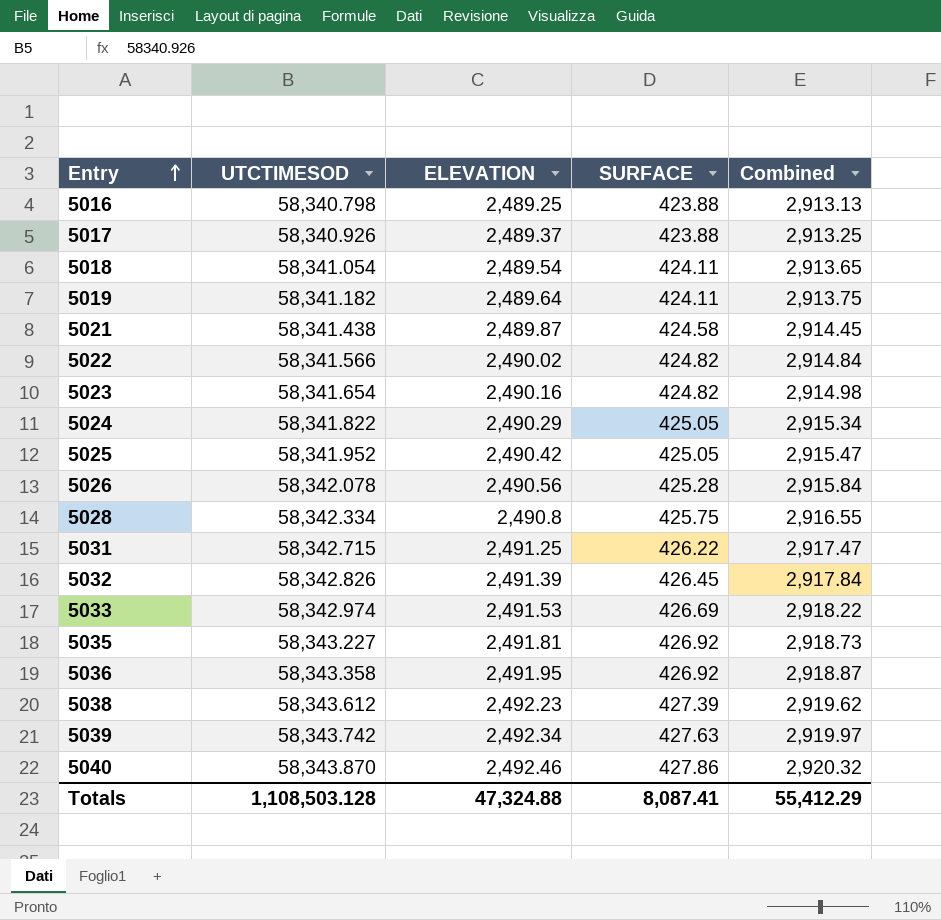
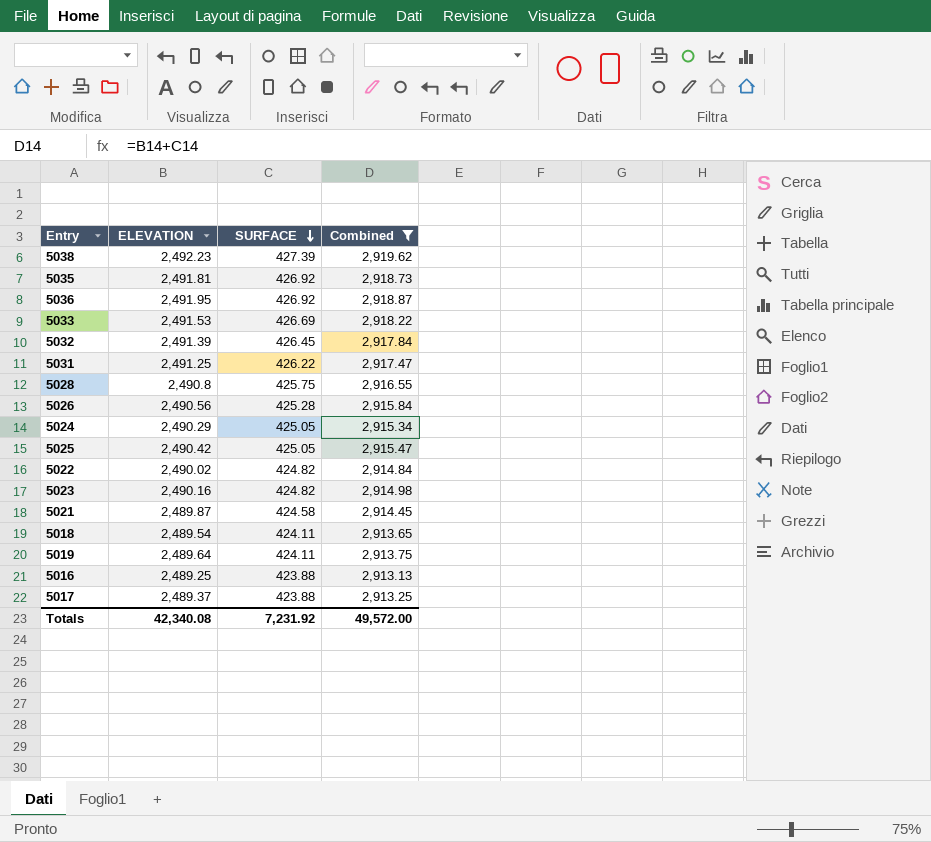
filter: none -> Combined <= 2,919.62
row order: Entry ascending -> SURFACE descending
column UTCTIMESOD | position: 2 -> none
Totals | ELEVATION: 47,324.88 -> 42,340.08
Totals | SURFACE: 8,087.41 -> 7,231.92
Totals | Combined: 55,412.29 -> 49,572.00

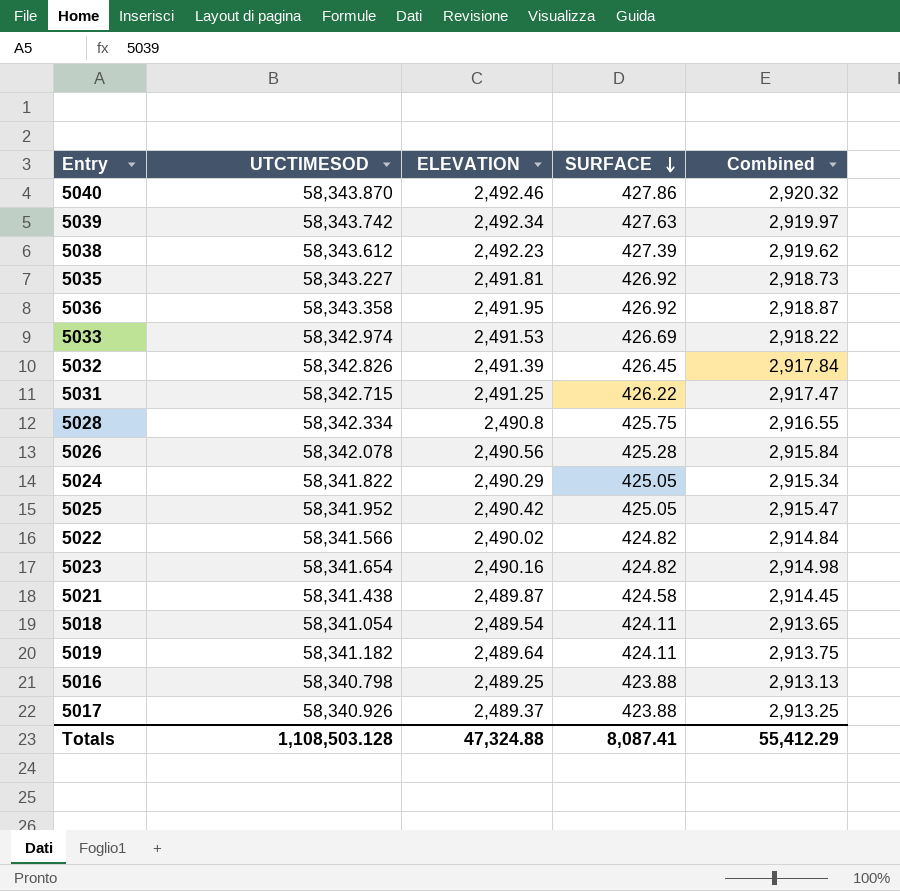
filter: Combined <= 2,919.62 -> none
column UTCTIMESOD | position: none -> 2
Totals | ELEVATION: 42,340.08 -> 47,324.88
Totals | SURFACE: 7,231.92 -> 8,087.41
Totals | Combined: 49,572.00 -> 55,412.29

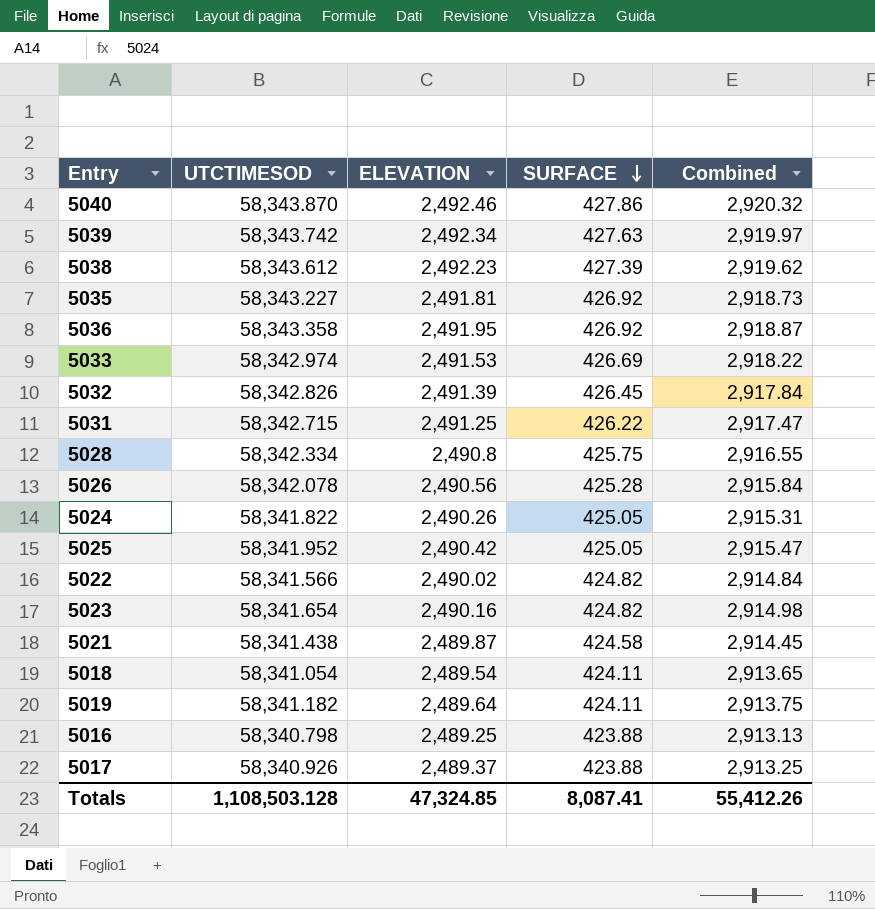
5024 | ELEVATION: 2,490.29 -> 2,490.26
5024 | Combined: 2,915.34 -> 2,915.31
Totals | ELEVATION: 47,324.88 -> 47,324.85
Totals | Combined: 55,412.29 -> 55,412.26

